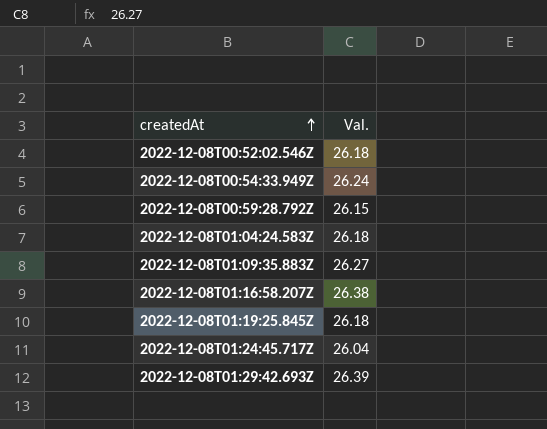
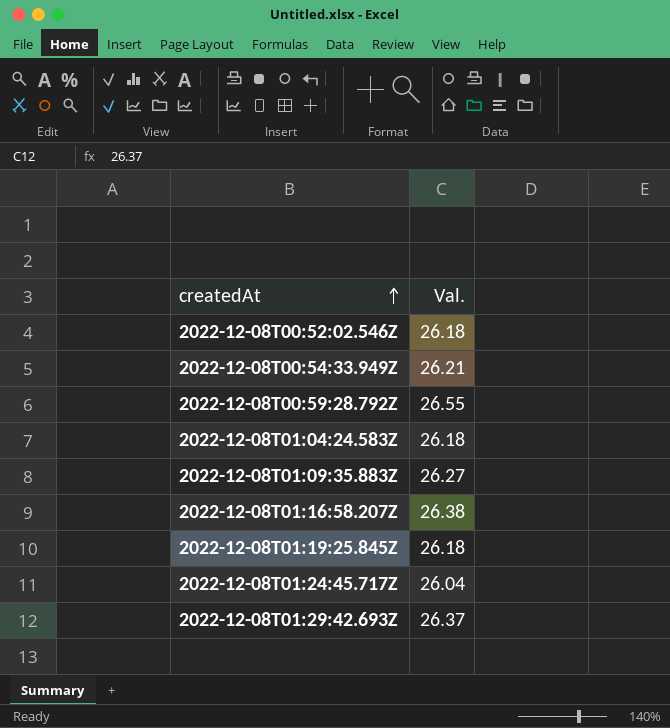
2022-12-08T00:54:33.949Z | Val.: 26.24 -> 26.21
2022-12-08T00:59:28.792Z | Val.: 26.15 -> 26.55
2022-12-08T01:29:42.693Z | Val.: 26.39 -> 26.37

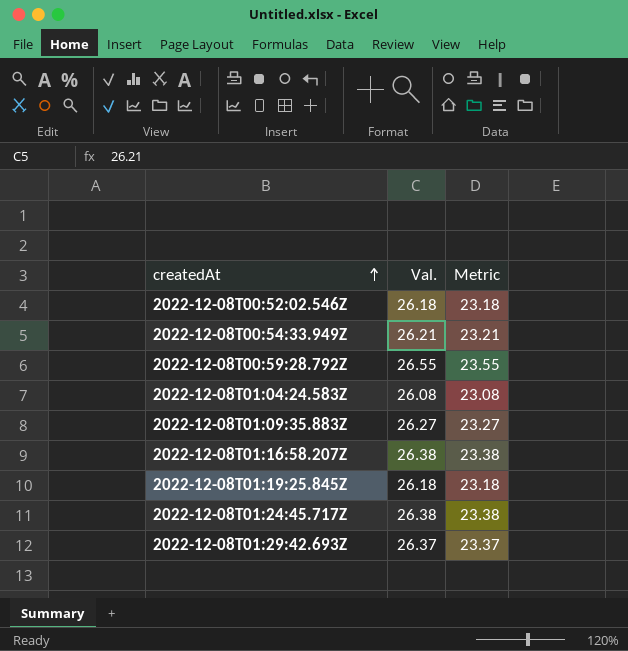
column Metric | formula: none -> [Val.] - 3
2022-12-08T01:04:24.583Z | Val.: 26.18 -> 26.08
2022-12-08T01:24:45.717Z | Val.: 26.04 -> 26.38

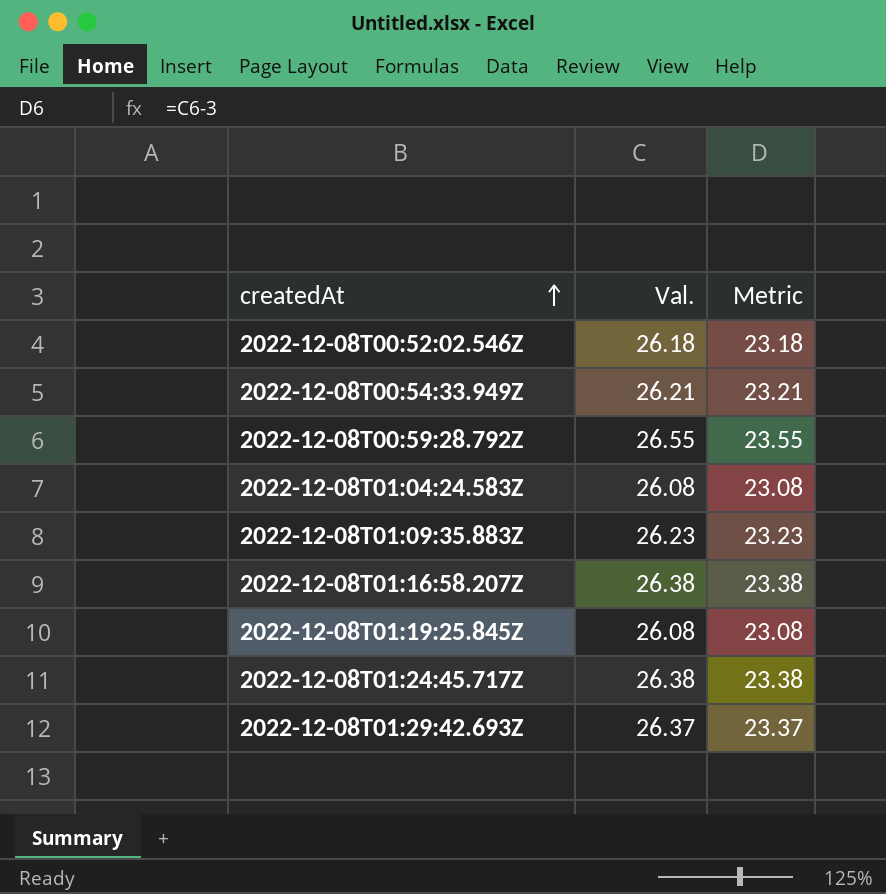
2022-12-08T01:09:35.883Z | Val.: 26.27 -> 26.23
2022-12-08T01:09:35.883Z | Metric: 23.27 -> 23.23
2022-12-08T01:19:25.845Z | Val.: 26.18 -> 26.08
2022-12-08T01:19:25.845Z | Metric: 23.18 -> 23.08

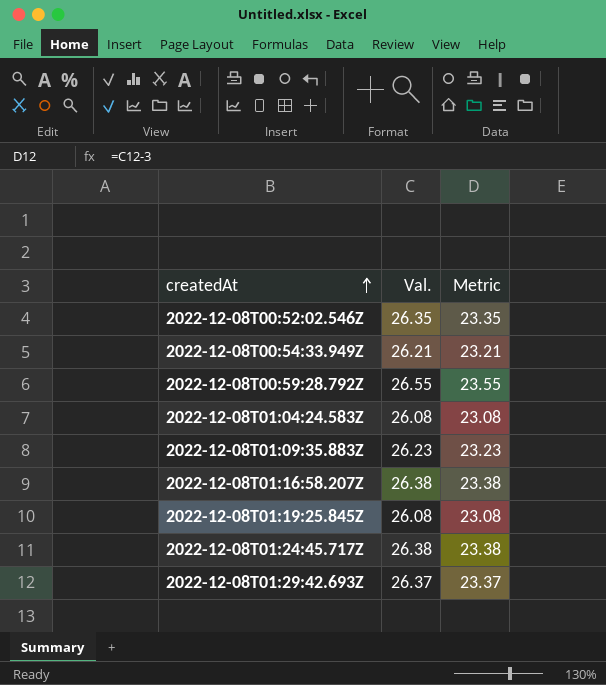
2022-12-08T00:52:02.546Z | Val.: 26.18 -> 26.35
2022-12-08T00:52:02.546Z | Metric: 23.18 -> 23.35

